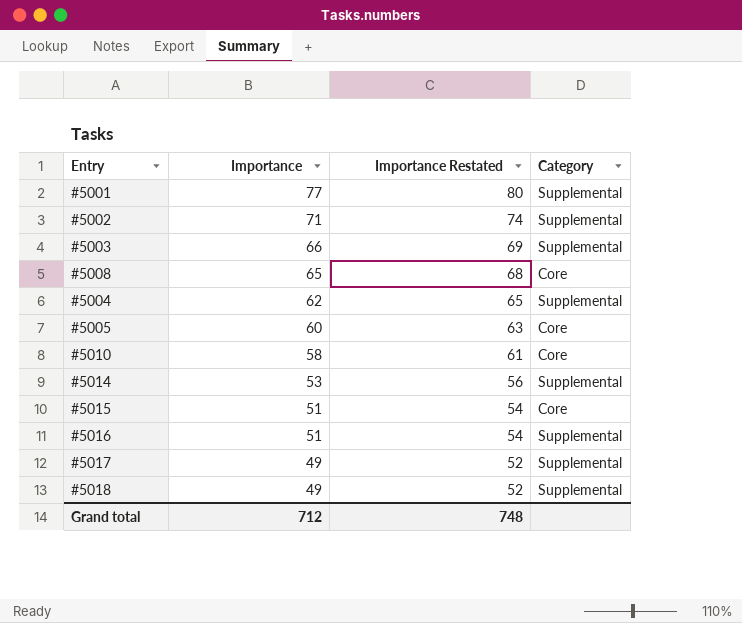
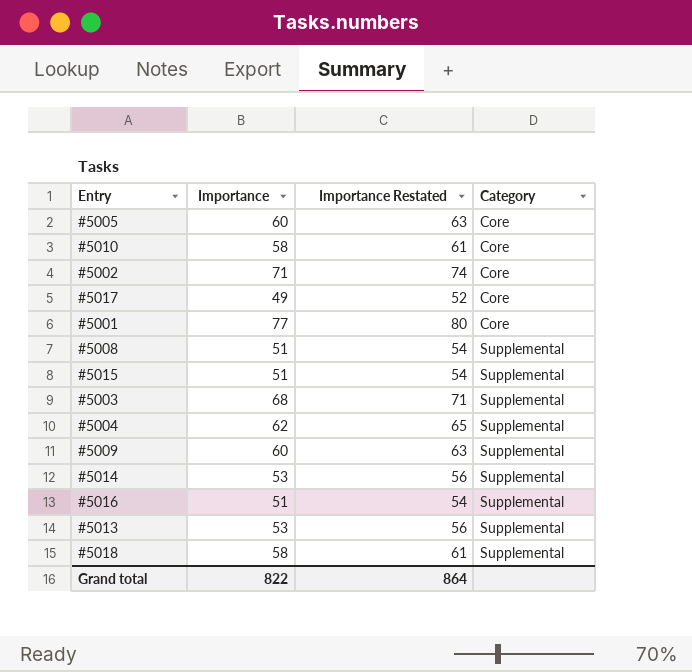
row order: Importance descending -> Category ascending
#5002 | Category: Supplemental -> Core
#5017 | Category: Supplemental -> Core
#5001 | Category: Supplemental -> Core
#5008 | Importance: 65 -> 51
#5008 | Importance Restated: 68 -> 54
#5008 | Category: Core -> Supplemental
#5015 | Category: Core -> Supplemental
#5003 | Importance: 66 -> 68
#5003 | Importance Restated: 69 -> 71
row #5009: none -> 60 | 63 | Supplemental
row #5013: none -> 53 | 56 | Supplemental
#5018 | Importance: 49 -> 58
#5018 | Importance Restated: 52 -> 61
Grand total | Importance: 712 -> 822
Grand total | Importance Restated: 748 -> 864

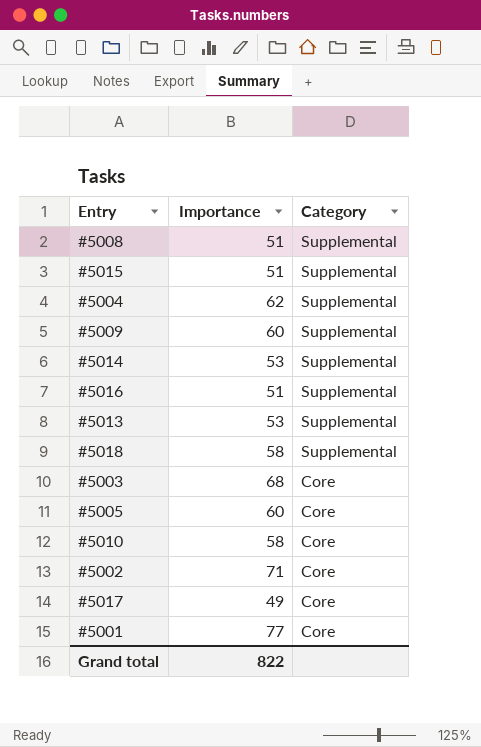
row order: Category ascending -> Category descending
column Importance Restated | formula: [Importance] + 3 -> none
#5003 | Category: Supplemental -> Core

